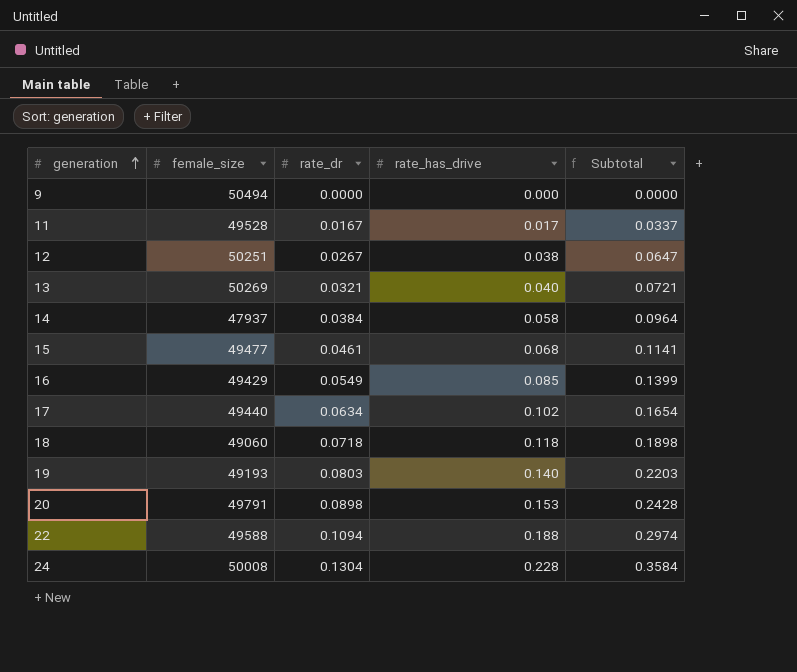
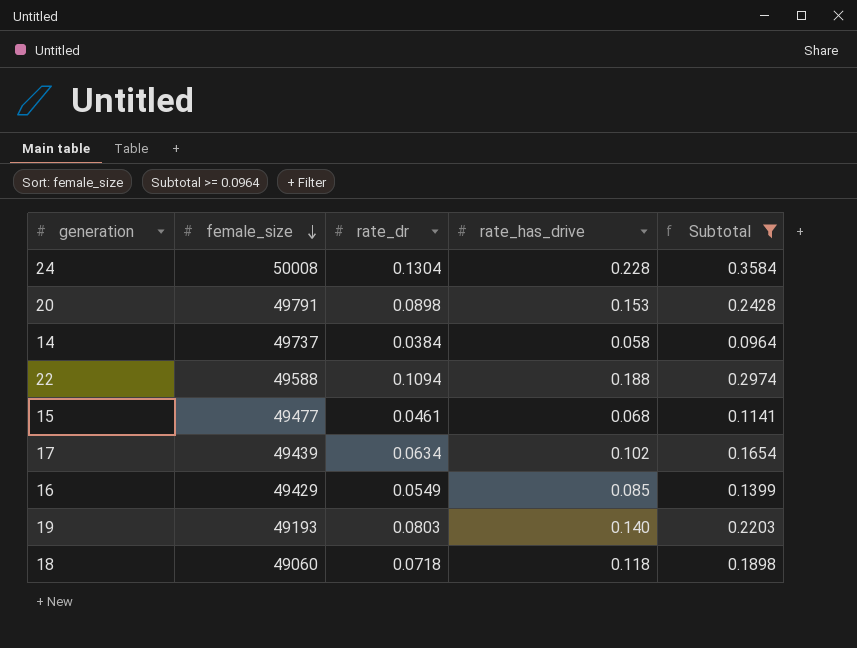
filter: none -> Subtotal >= 0.0964
row order: generation ascending -> female_size descending
14 | female_size: 47937 -> 49737
17 | female_size: 49440 -> 49439

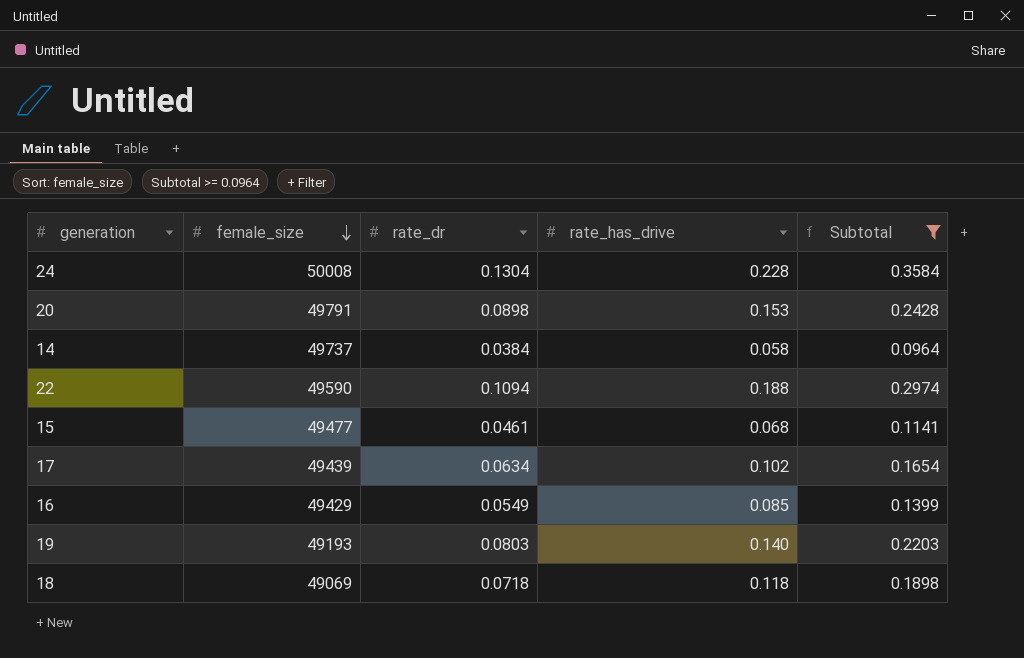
22 | female_size: 49588 -> 49590
18 | female_size: 49060 -> 49069

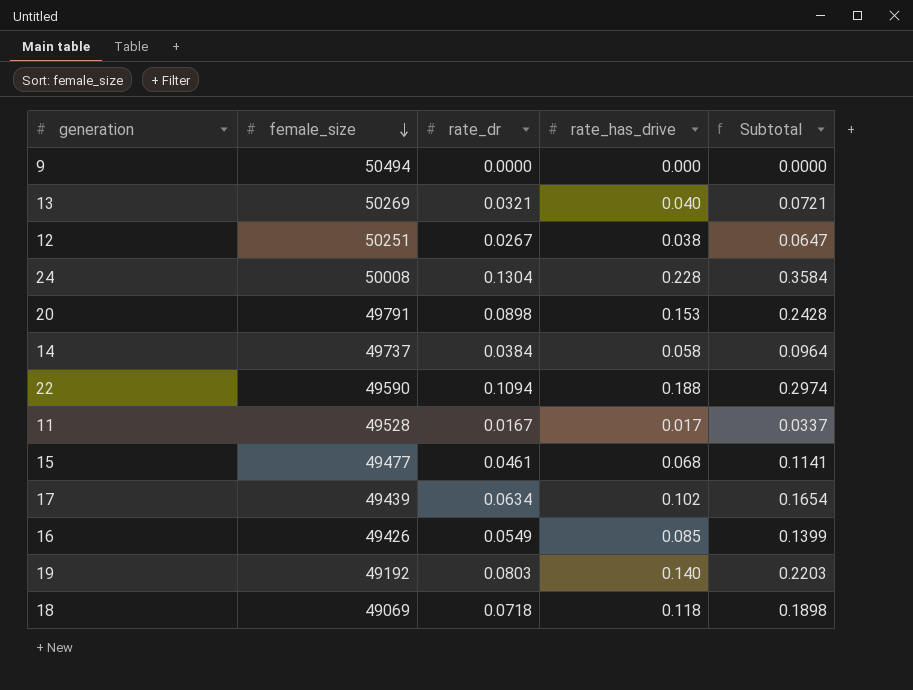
filter: Subtotal >= 0.0964 -> none
16 | female_size: 49429 -> 49426
19 | female_size: 49193 -> 49192

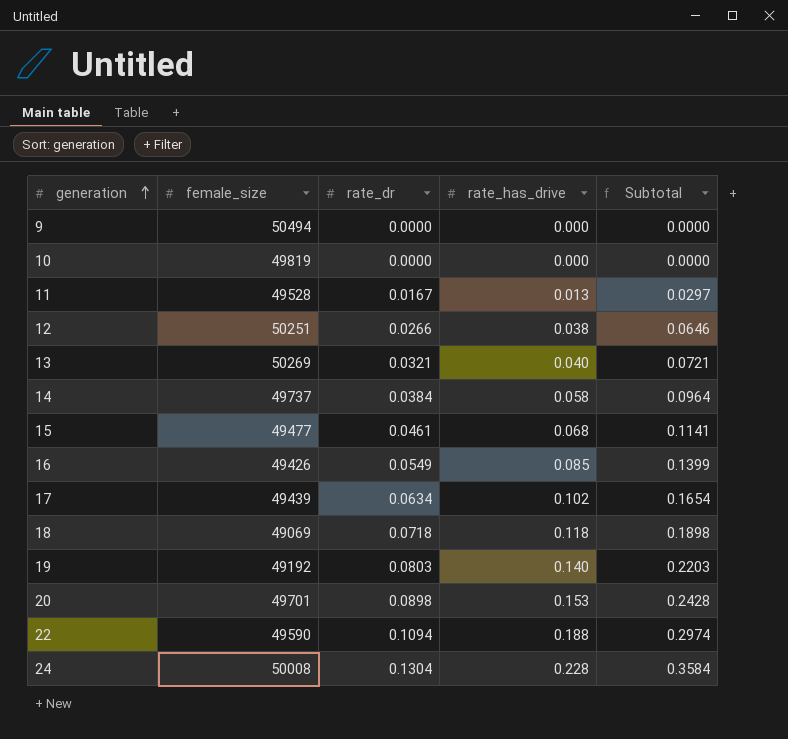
row order: female_size descending -> generation ascending
row 10: none -> 49819 | 0.0000 | 0.000 | 0.0000
11 | rate_has_drive: 0.017 -> 0.013
11 | Subtotal: 0.0337 -> 0.0297
12 | rate_dr: 0.0267 -> 0.0266
12 | Subtotal: 0.0647 -> 0.0646
20 | female_size: 49791 -> 49701

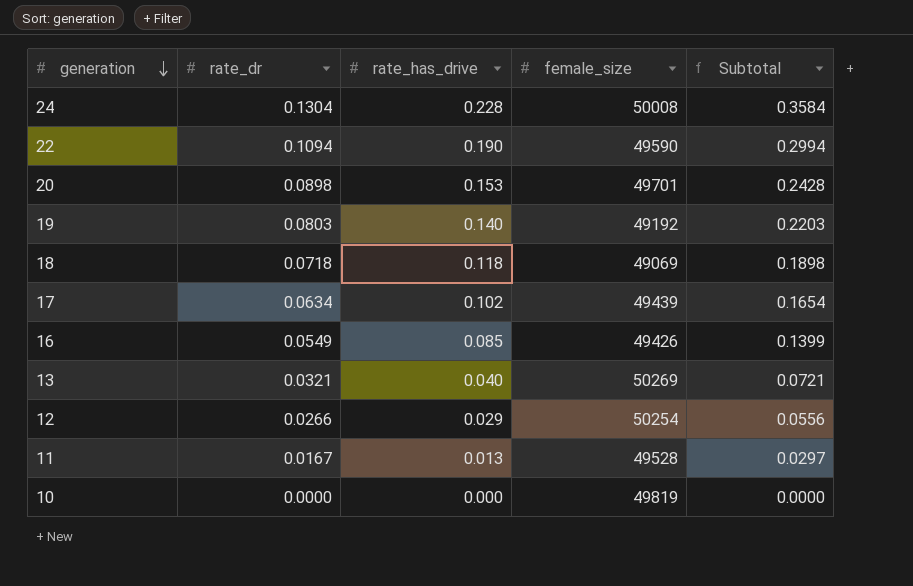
row order: generation ascending -> generation descending
column female_size | position: 2 -> 4
row 9: 50494 | 0.0000 | 0.000 | 0.0000 -> none
row 14: 49737 | 0.0384 | 0.058 | 0.0964 -> none
row 15: 49477 | 0.0461 | 0.068 | 0.1141 -> none
22 | rate_has_drive: 0.188 -> 0.190
22 | Subtotal: 0.2974 -> 0.2994
12 | rate_has_drive: 0.038 -> 0.029
12 | female_size: 50251 -> 50254
12 | Subtotal: 0.0646 -> 0.0556

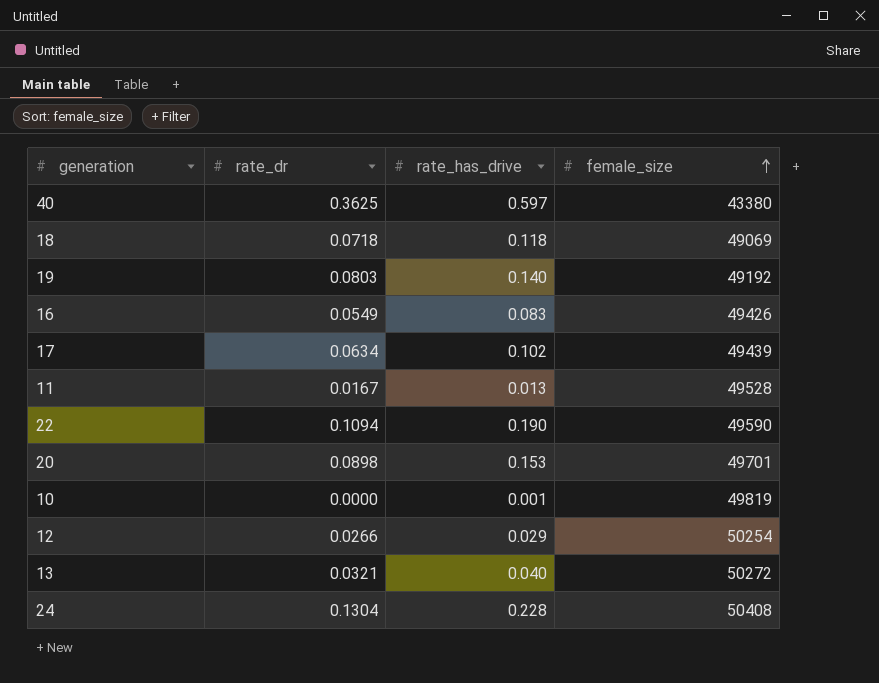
row order: generation descending -> female_size ascending
column Subtotal | formula: [rate_dr] + [rate_has_drive] -> none
row 40: none -> 0.3625 | 0.597 | 43380
16 | rate_has_drive: 0.085 -> 0.083
10 | rate_has_drive: 0.000 -> 0.001
13 | female_size: 50269 -> 50272
24 | female_size: 50008 -> 50408

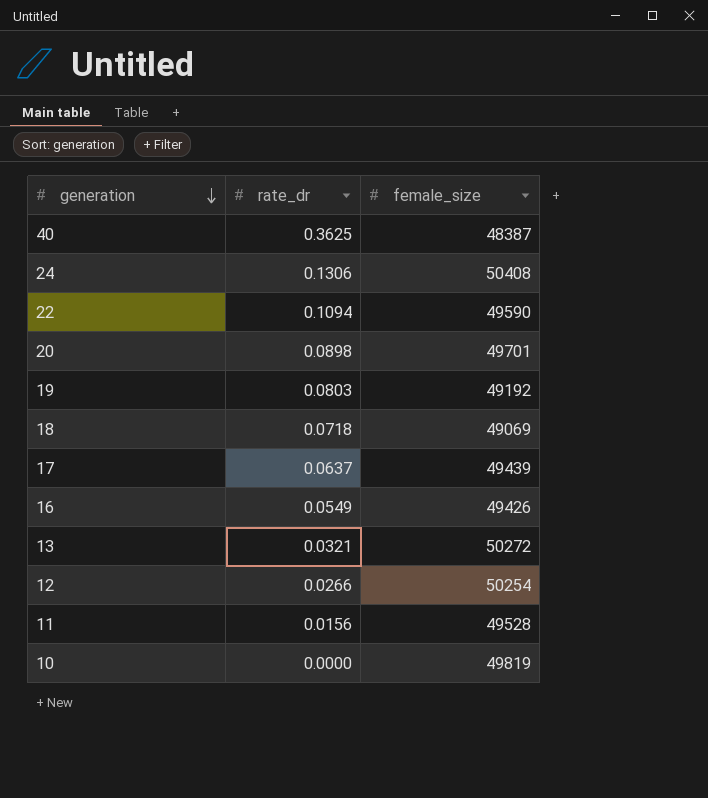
row order: female_size ascending -> generation descending
column rate_has_drive | position: 3 -> none
40 | female_size: 43380 -> 48387
24 | rate_dr: 0.1304 -> 0.1306
17 | rate_dr: 0.0634 -> 0.0637
11 | rate_dr: 0.0167 -> 0.0156

